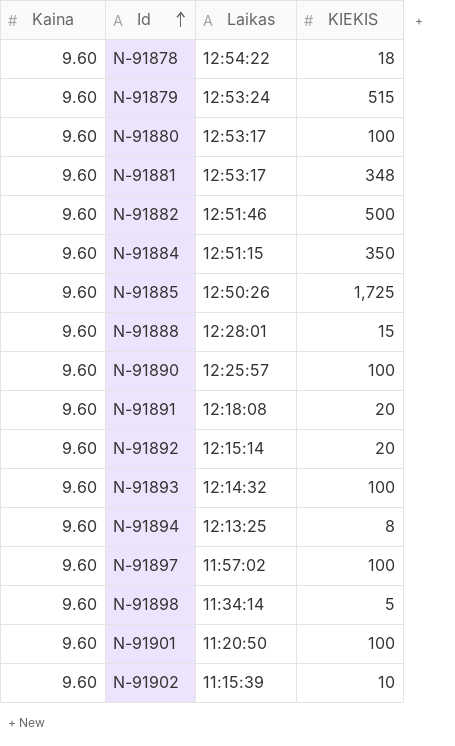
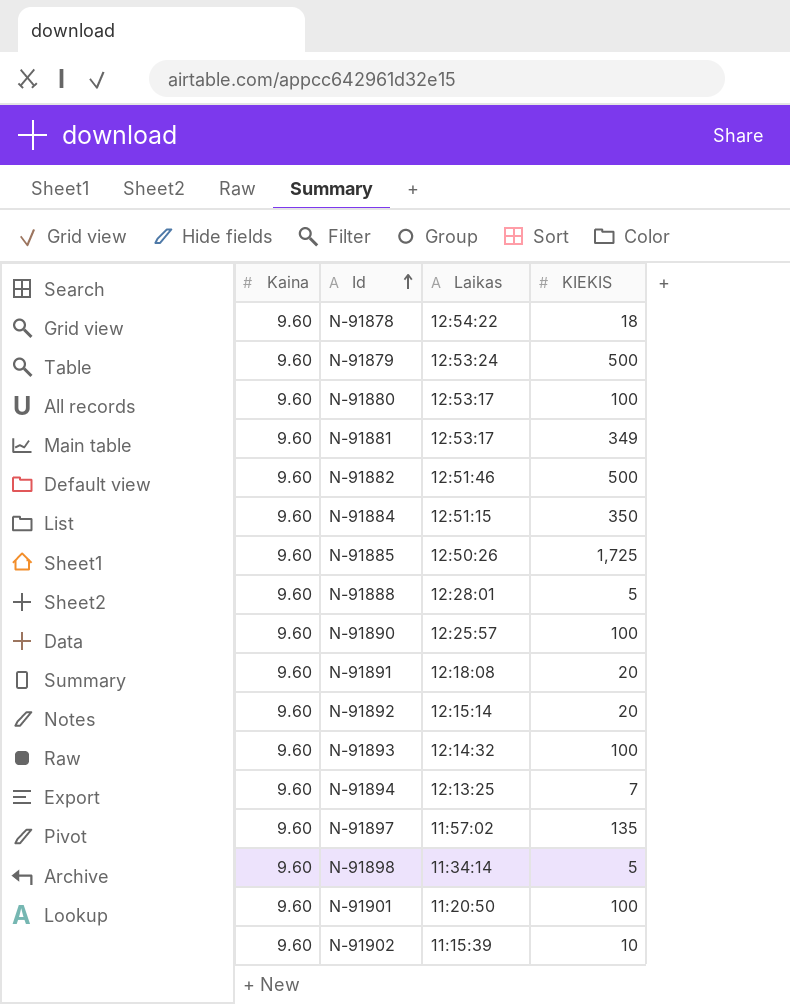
N-91879 | KIEKIS: 515 -> 500
N-91881 | KIEKIS: 348 -> 349
N-91888 | KIEKIS: 15 -> 5
N-91894 | KIEKIS: 8 -> 7
N-91897 | KIEKIS: 100 -> 135

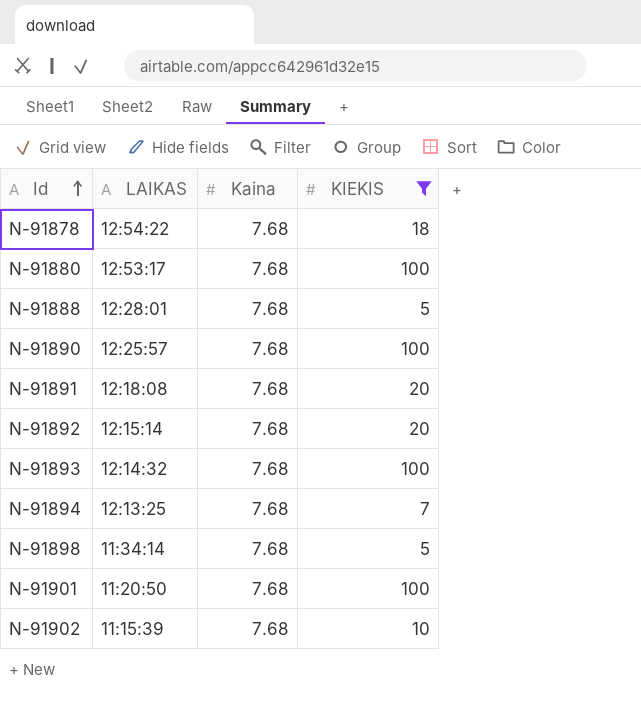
filter: none -> KIEKIS <= 100
column name: Laikas -> LAIKAS
column Kaina | position: 1 -> 3
N-91878 | Kaina: 9.60 -> 7.68
N-91880 | Kaina: 9.60 -> 7.68
N-91888 | Kaina: 9.60 -> 7.68
N-91890 | Kaina: 9.60 -> 7.68
N-91891 | Kaina: 9.60 -> 7.68
N-91892 | Kaina: 9.60 -> 7.68
N-91893 | Kaina: 9.60 -> 7.68
N-91894 | Kaina: 9.60 -> 7.68
N-91898 | Kaina: 9.60 -> 7.68
N-91901 | Kaina: 9.60 -> 7.68
N-91902 | Kaina: 9.60 -> 7.68

